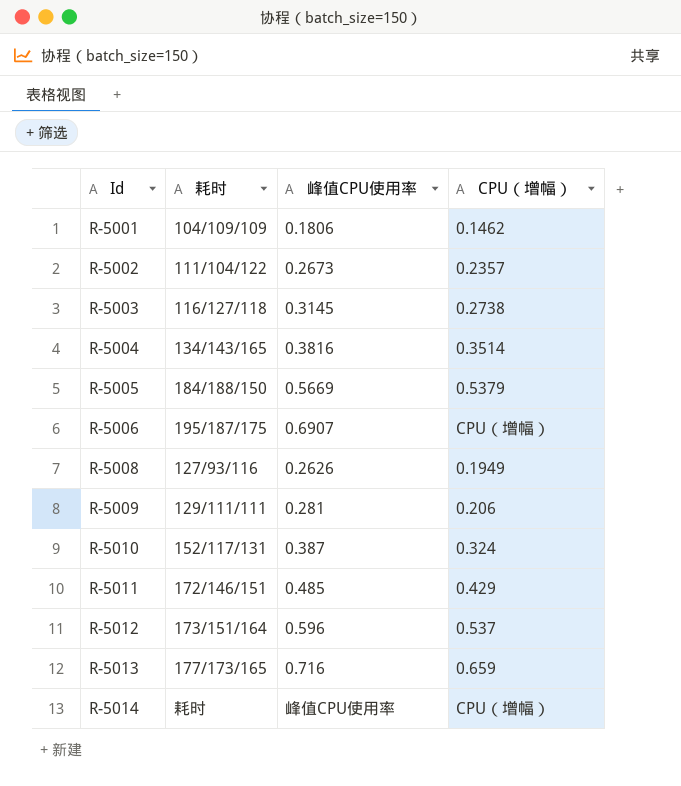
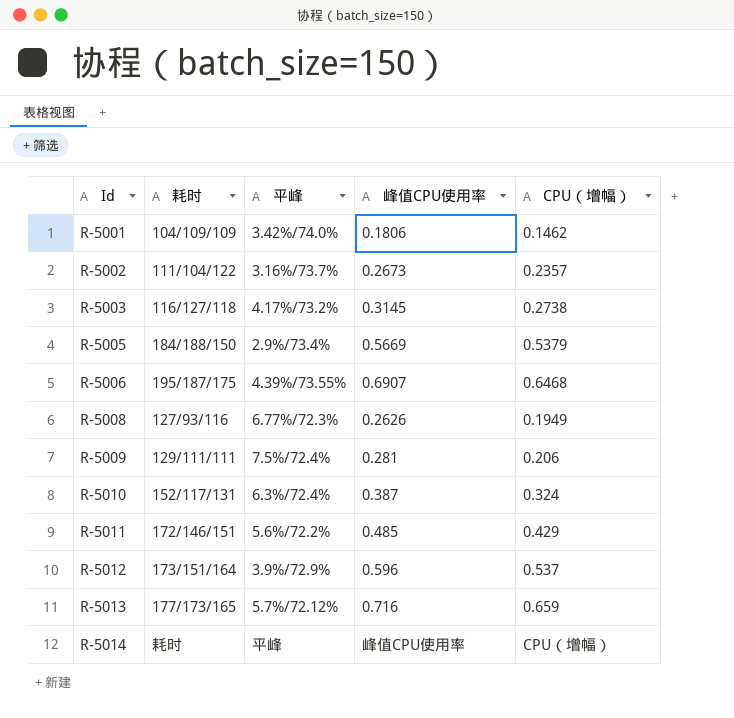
column 平峰 | position: none -> 3
row R-5004: 134/143/165 | 0.3816 | 0.3514 -> none
R-5006 | CPU（增幅）: CPU（增幅） -> 0.6468

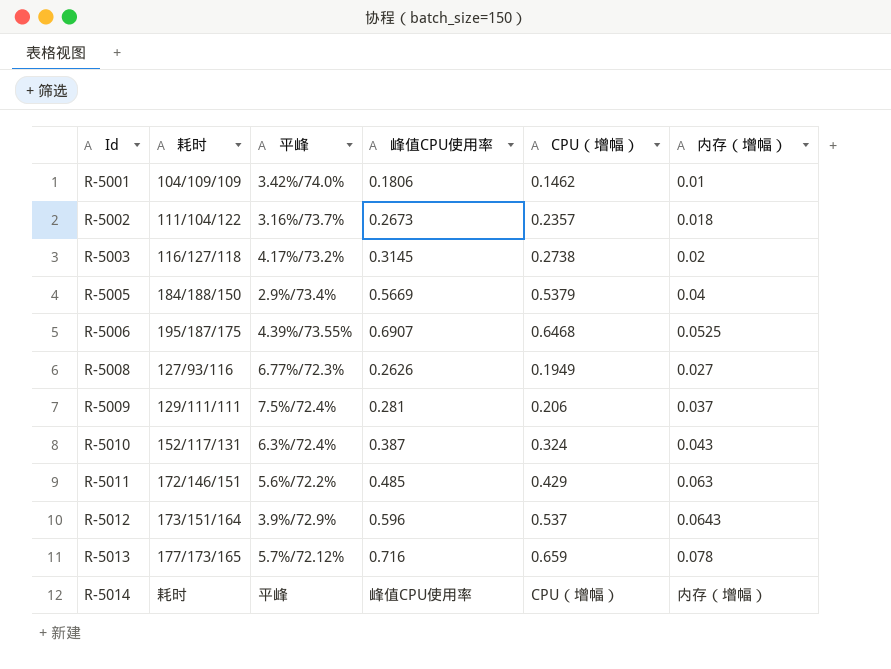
column 内存（增幅） | position: none -> 6

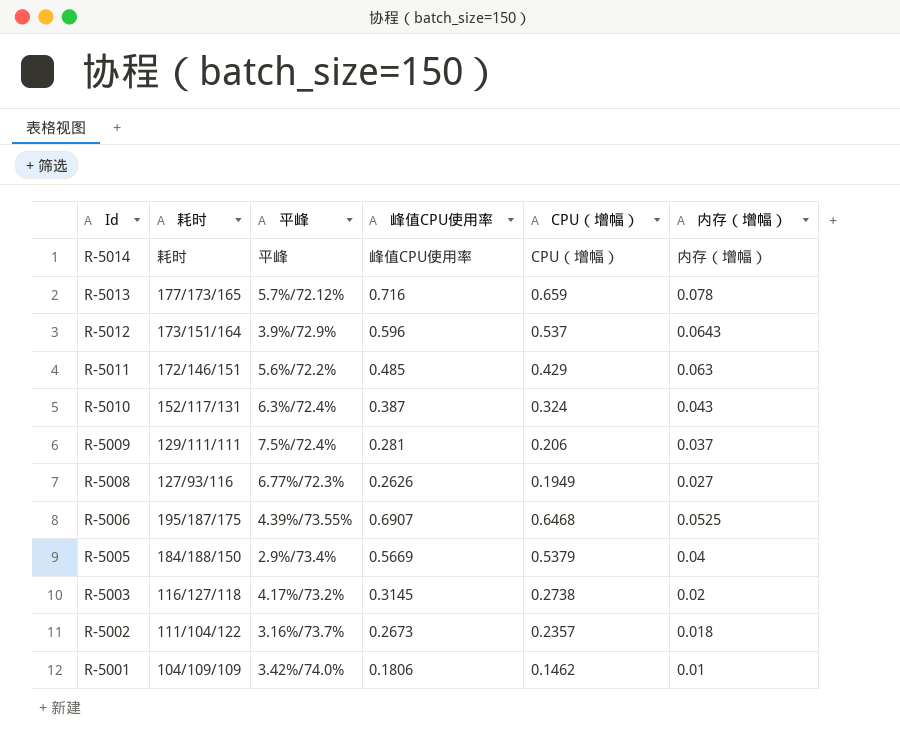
row order: Id ascending -> Id descending

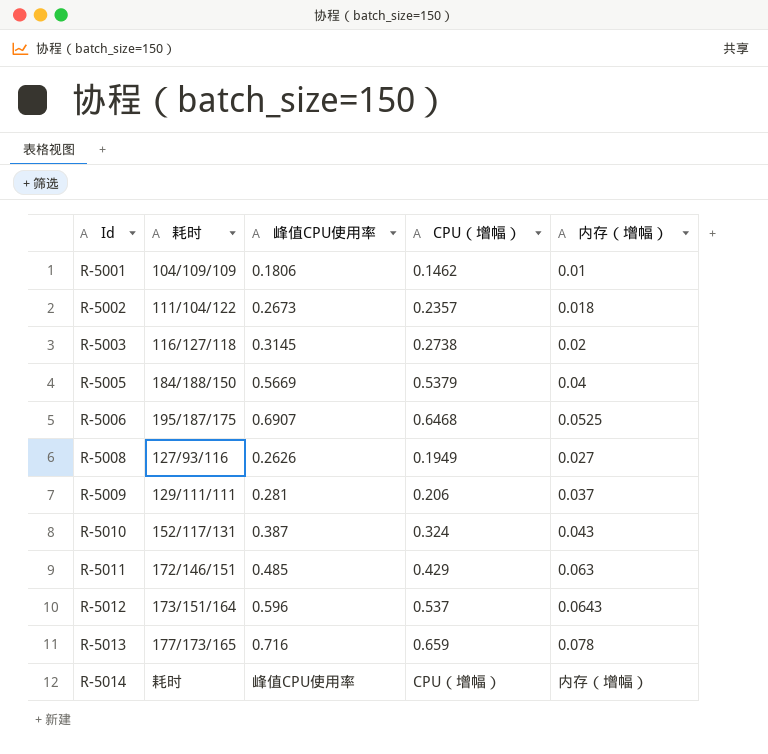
row order: Id descending -> Id ascending
column 平峰 | position: 3 -> none

